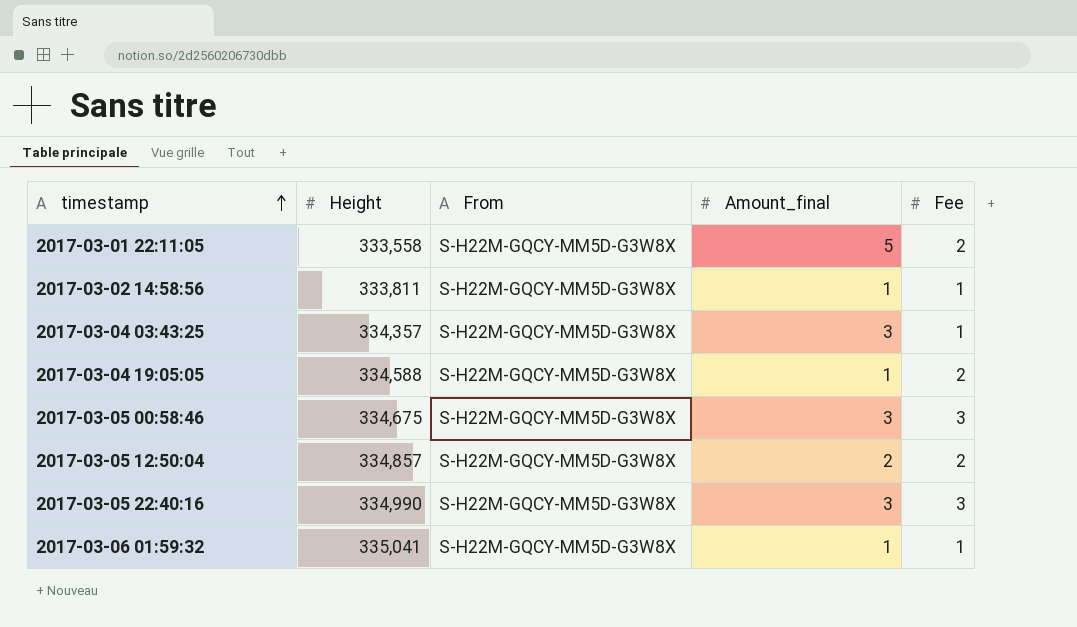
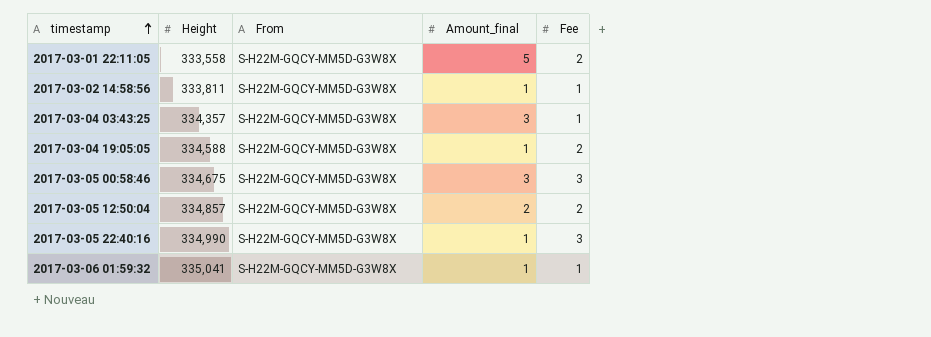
2017-03-05 22:40:16 | Amount_final: 3 -> 1

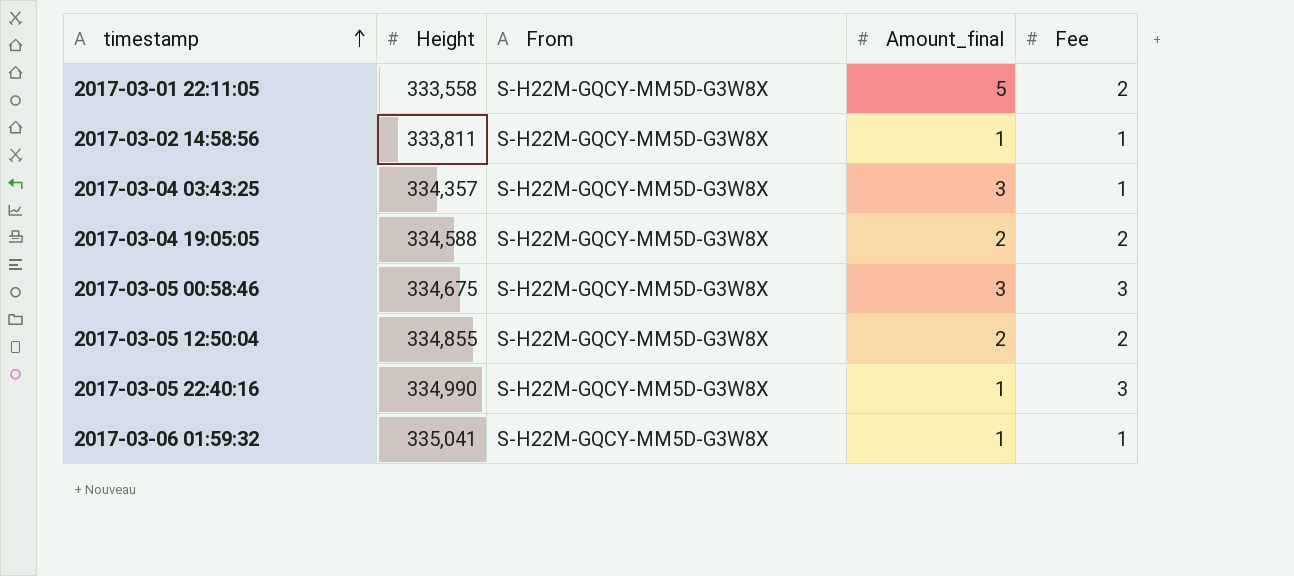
2017-03-04 19:05:05 | Amount_final: 1 -> 2
2017-03-05 12:50:04 | Height: 334,857 -> 334,855

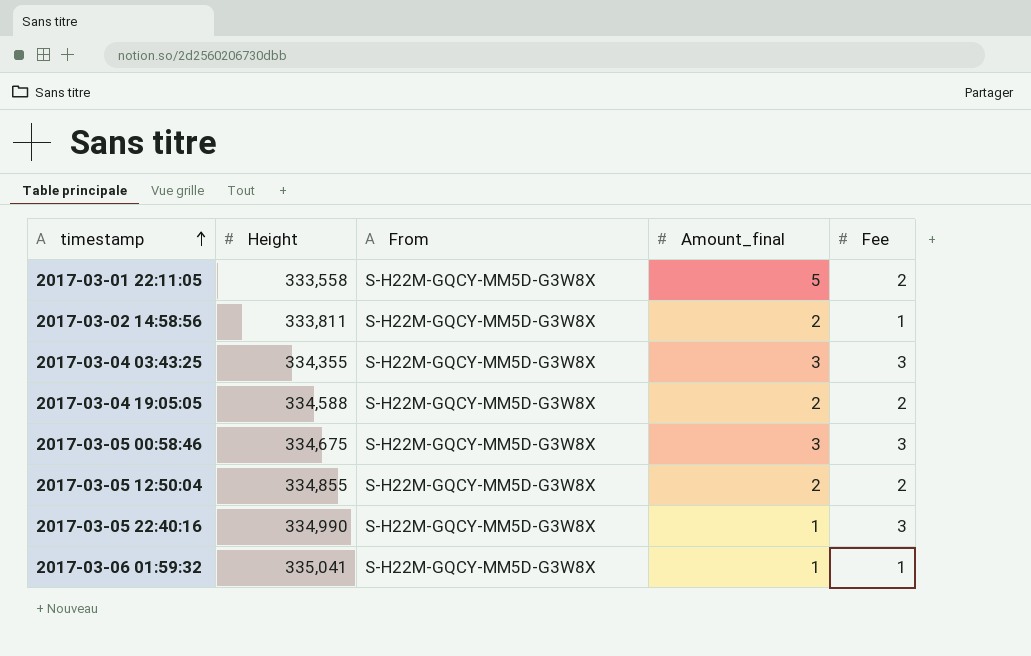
2017-03-02 14:58:56 | Amount_final: 1 -> 2
2017-03-04 03:43:25 | Height: 334,357 -> 334,355
2017-03-04 03:43:25 | Fee: 1 -> 3

